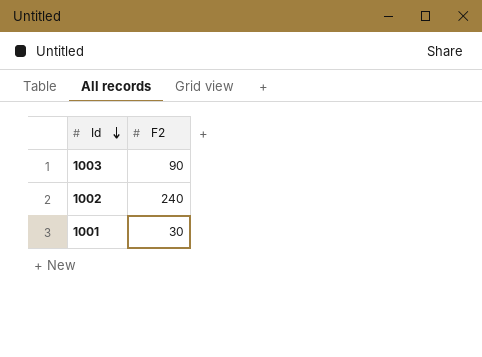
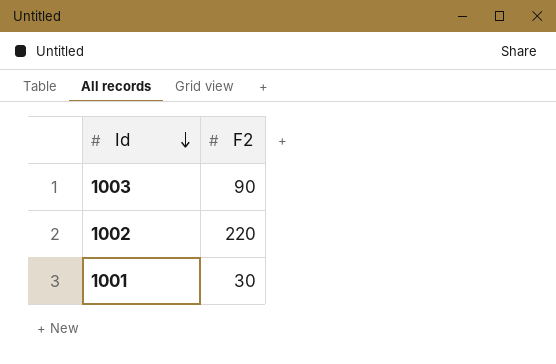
1002 | F2: 240 -> 220

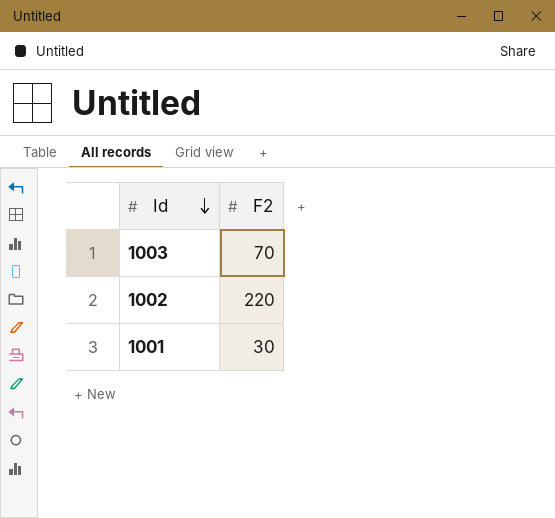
1003 | F2: 90 -> 70

